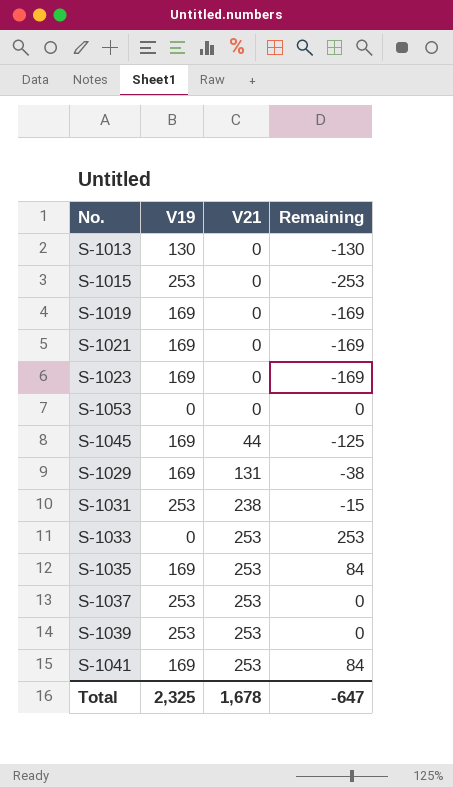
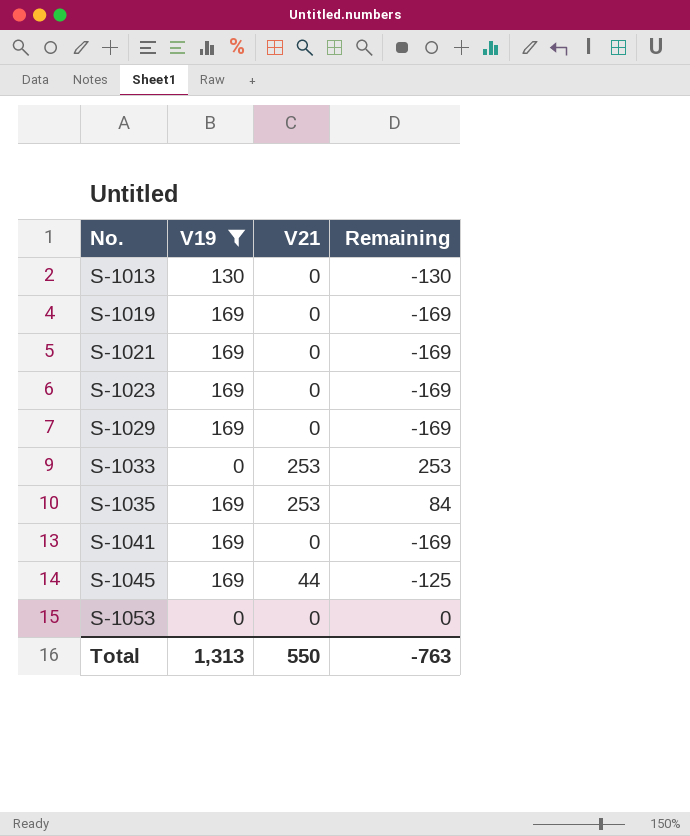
filter: none -> V19 != 253
row order: V21 ascending -> No. ascending
S-1029 | V21: 131 -> 0
S-1029 | Remaining: -38 -> -169
S-1041 | V21: 253 -> 0
S-1041 | Remaining: 84 -> -169
Total | V19: 2,325 -> 1,313
Total | V21: 1,678 -> 550
Total | Remaining: -647 -> -763

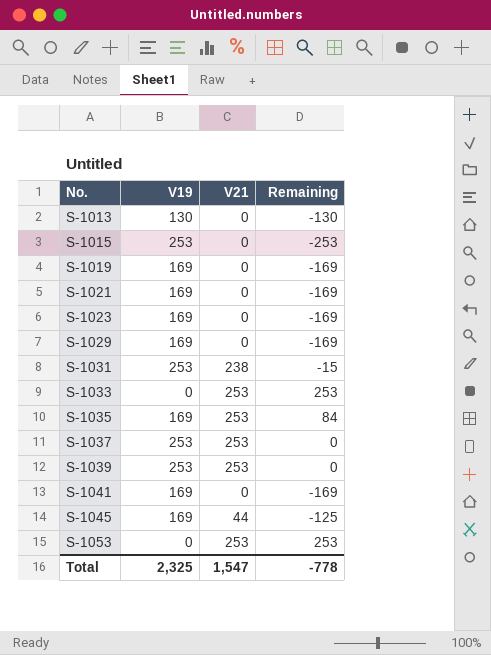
filter: V19 != 253 -> none
S-1053 | V21: 0 -> 253
S-1053 | Remaining: 0 -> 253
Total | V19: 1,313 -> 2,325
Total | V21: 550 -> 1,547
Total | Remaining: -763 -> -778

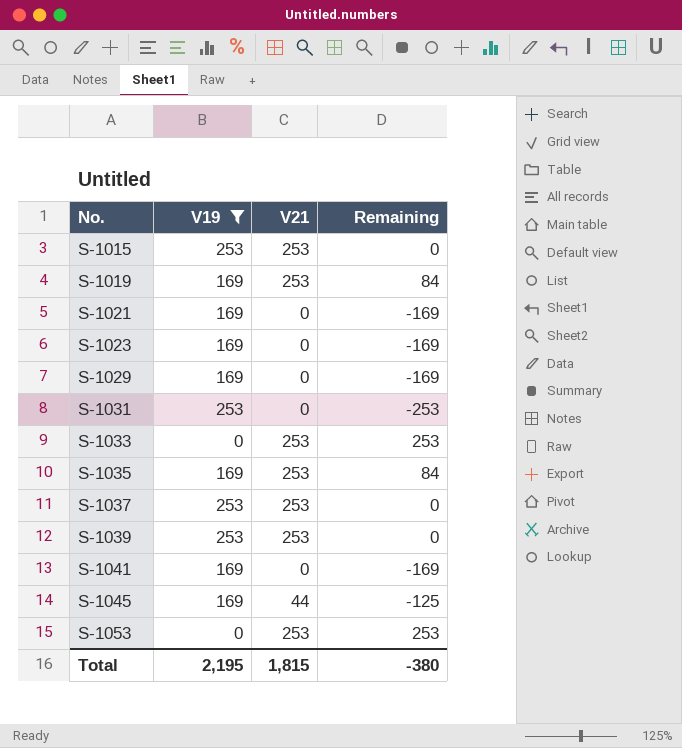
filter: none -> V19 != 130
S-1015 | V21: 0 -> 253
S-1015 | Remaining: -253 -> 0
S-1019 | V21: 0 -> 253
S-1019 | Remaining: -169 -> 84
S-1031 | V21: 238 -> 0
S-1031 | Remaining: -15 -> -253
Total | V19: 2,325 -> 2,195
Total | V21: 1,547 -> 1,815
Total | Remaining: -778 -> -380

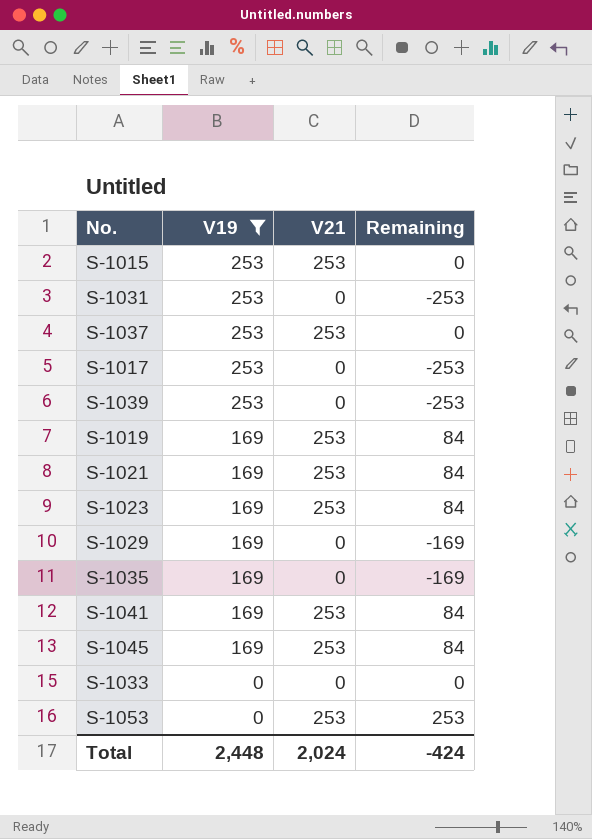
row order: No. ascending -> V19 descending
row S-1017: none -> 253 | 0 | -253
S-1039 | V21: 253 -> 0
S-1039 | Remaining: 0 -> -253
S-1021 | V21: 0 -> 253
S-1021 | Remaining: -169 -> 84
S-1023 | V21: 0 -> 253
S-1023 | Remaining: -169 -> 84
S-1035 | V21: 253 -> 0
S-1035 | Remaining: 84 -> -169
S-1041 | V21: 0 -> 253
S-1041 | Remaining: -169 -> 84
S-1045 | V21: 44 -> 253
S-1045 | Remaining: -125 -> 84
S-1033 | V21: 253 -> 0
S-1033 | Remaining: 253 -> 0
Total | V19: 2,195 -> 2,448
Total | V21: 1,815 -> 2,024
Total | Remaining: -380 -> -424

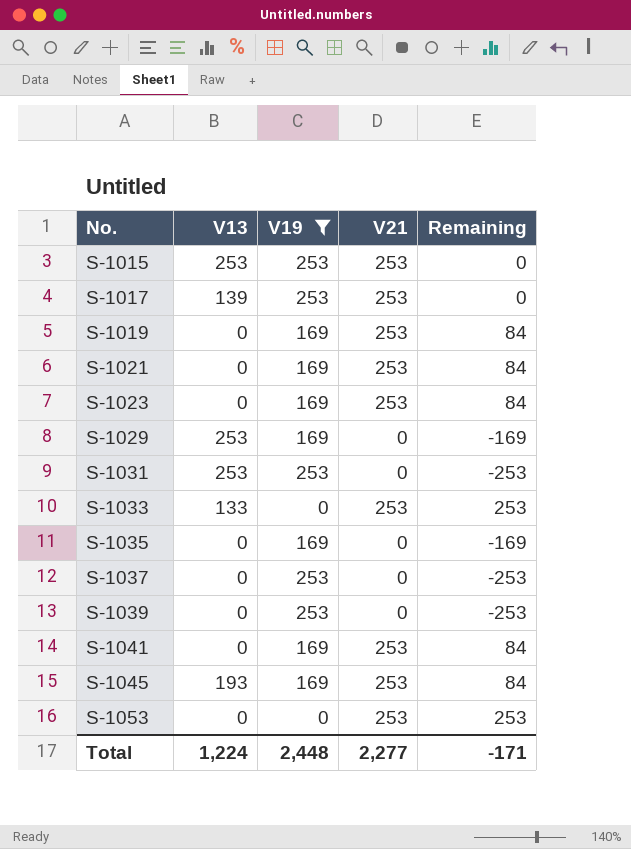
row order: V19 descending -> No. ascending
column V13 | position: none -> 2
S-1017 | V21: 0 -> 253
S-1017 | Remaining: -253 -> 0
S-1033 | V21: 0 -> 253
S-1033 | Remaining: 0 -> 253
S-1037 | V21: 253 -> 0
S-1037 | Remaining: 0 -> -253
Total | V21: 2,024 -> 2,277
Total | Remaining: -424 -> -171

